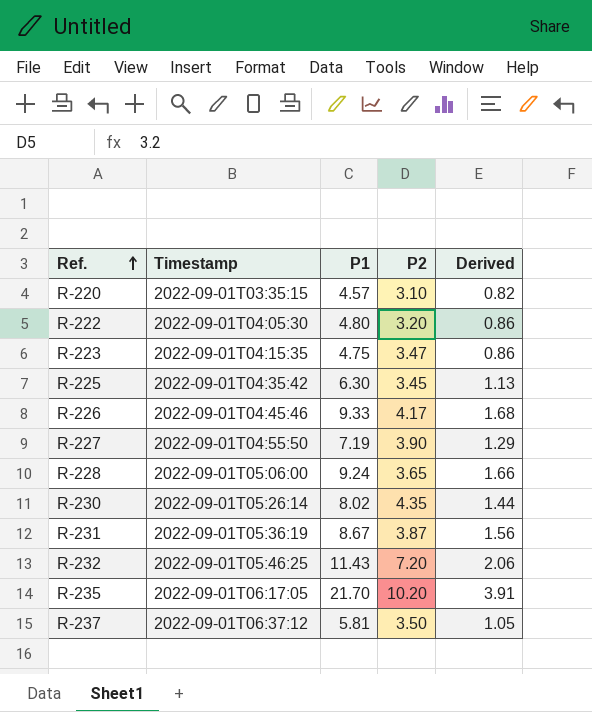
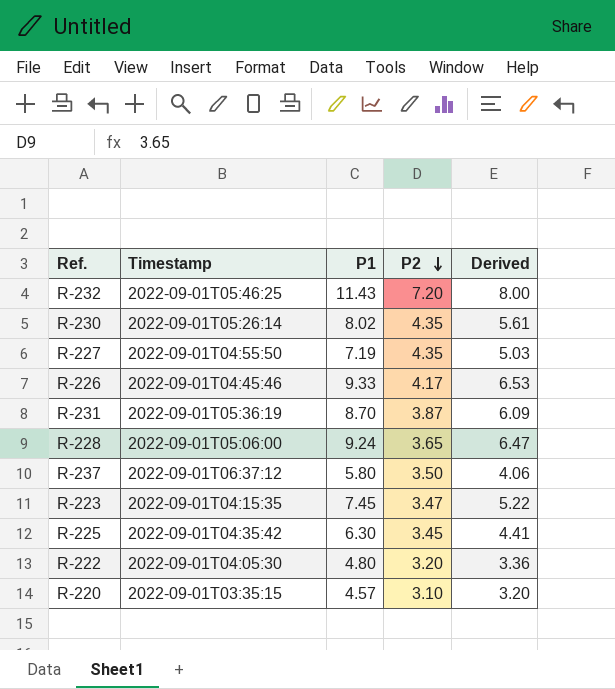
row order: Ref. ascending -> P2 descending
column Derived | formula: [P1] * 0.18 -> [P1] * 0.7
row R-235: 2022-09-01T06:17:05 | 21.70 | 10.20 | 3.91 -> none
R-227 | P2: 3.90 -> 4.35
R-231 | P1: 8.67 -> 8.70
R-237 | P1: 5.81 -> 5.80
R-223 | P1: 4.75 -> 7.45

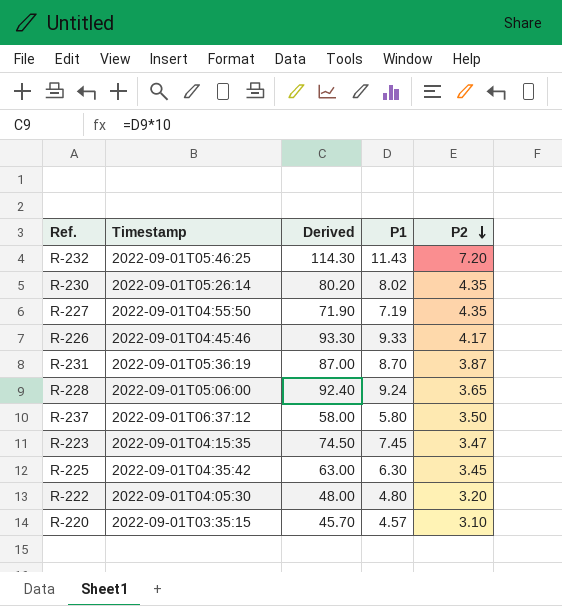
column Derived | formula: [P1] * 0.7 -> [P1] * 10
column Derived | position: 5 -> 3

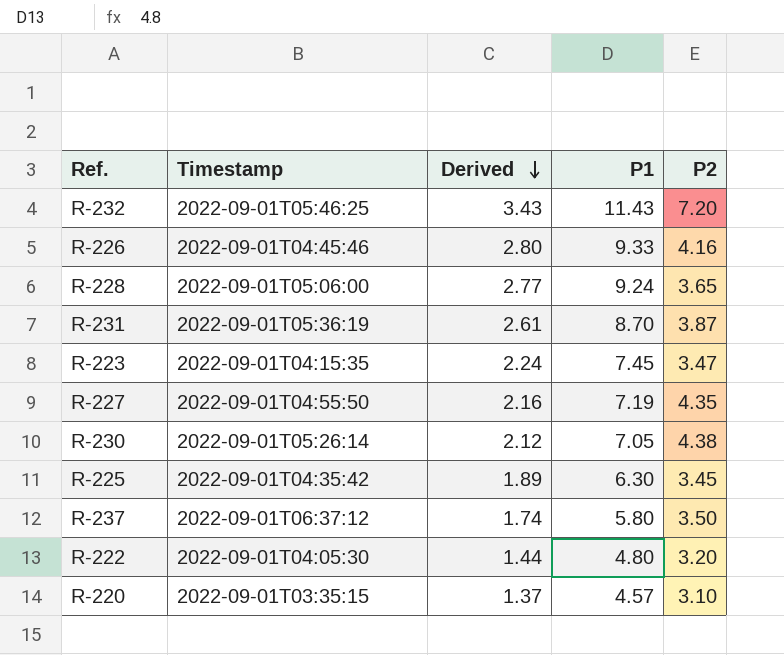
row order: P2 descending -> Derived descending
column Derived | formula: [P1] * 10 -> [P1] * 0.3
R-226 | P2: 4.17 -> 4.16
R-230 | P1: 8.02 -> 7.05
R-230 | P2: 4.35 -> 4.38

